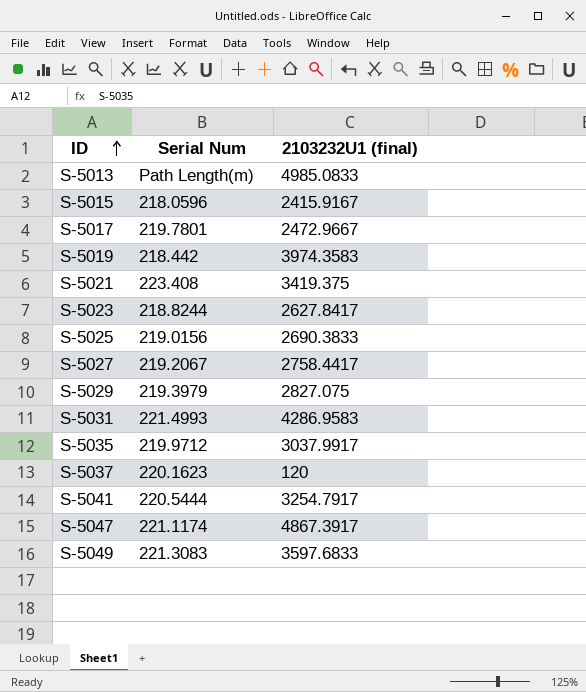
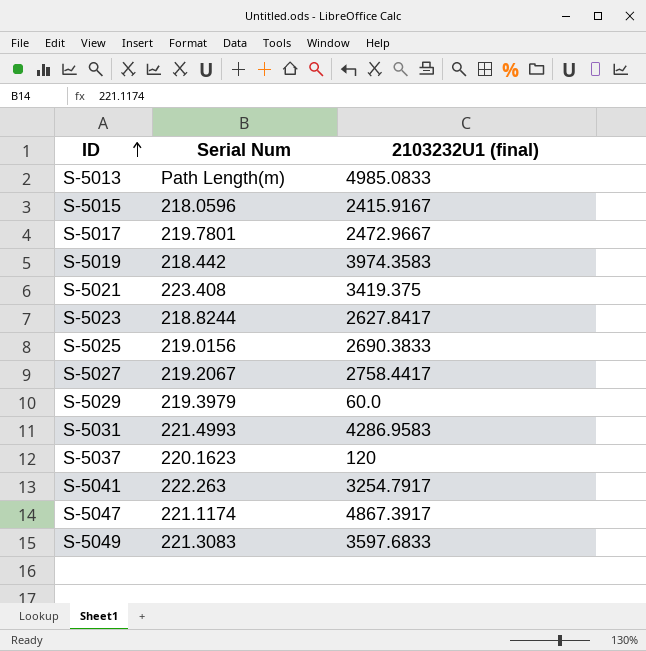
row S-5035: 219.9712 | 3037.9917 -> none
S-5029 | 2103232U1 (final): 2827.075 -> 60.0
S-5041 | Serial Num: 220.5444 -> 222.263

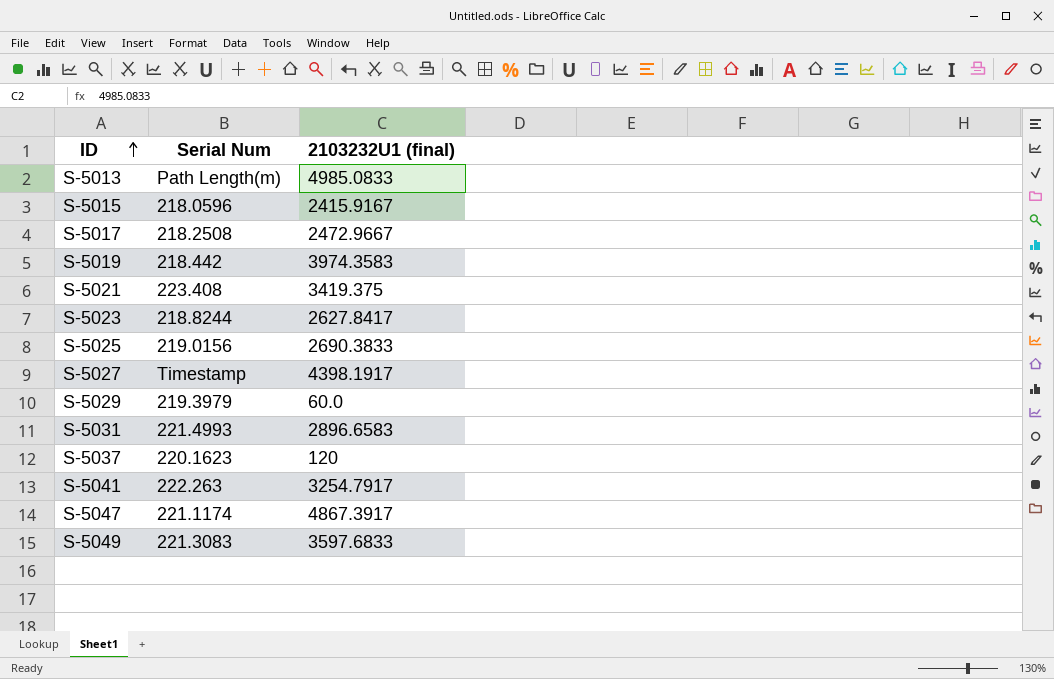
S-5017 | Serial Num: 219.7801 -> 218.2508
S-5027 | Serial Num: 219.2067 -> Timestamp
S-5027 | 2103232U1 (final): 2758.4417 -> 4398.1917
S-5031 | 2103232U1 (final): 4286.9583 -> 2896.6583

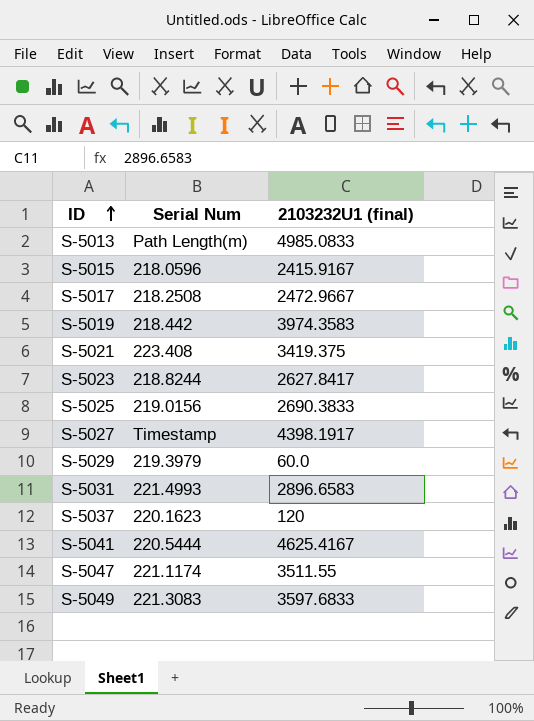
S-5041 | Serial Num: 222.263 -> 220.5444
S-5041 | 2103232U1 (final): 3254.7917 -> 4625.4167
S-5047 | 2103232U1 (final): 4867.3917 -> 3511.55

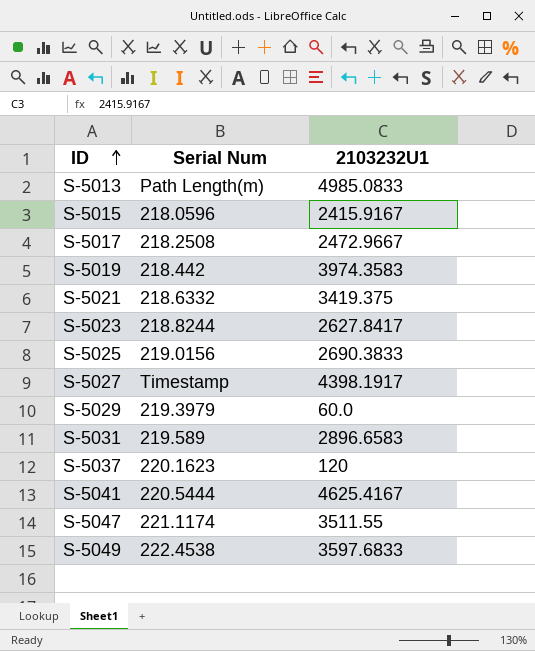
column name: 2103232U1 (final) -> 2103232U1
S-5021 | Serial Num: 223.408 -> 218.6332
S-5031 | Serial Num: 221.4993 -> 219.589
S-5049 | Serial Num: 221.3083 -> 222.4538

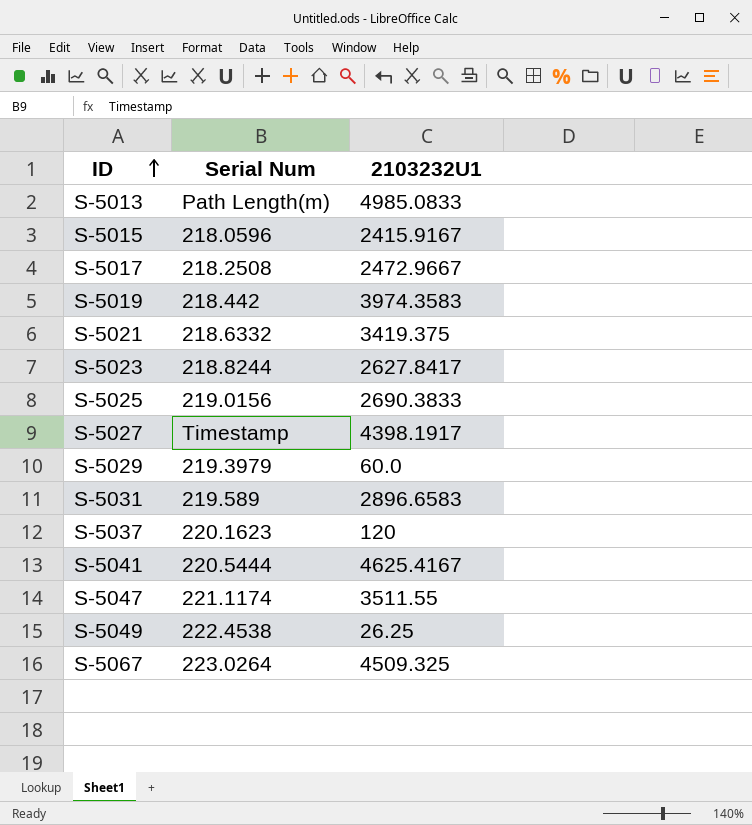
S-5049 | 2103232U1: 3597.6833 -> 26.25
row S-5067: none -> 223.0264 | 4509.325

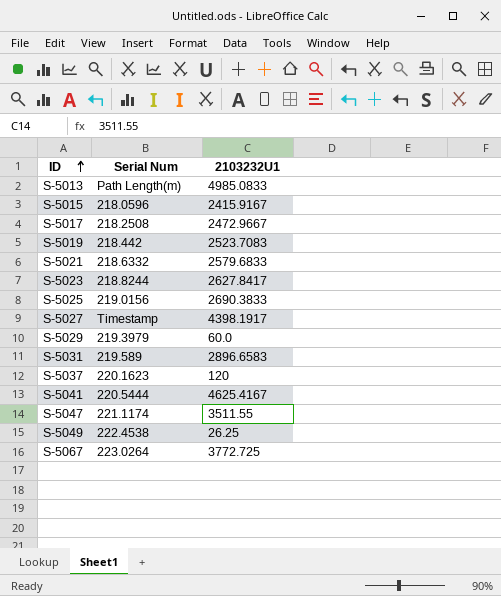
S-5019 | 2103232U1: 3974.3583 -> 2523.7083
S-5021 | 2103232U1: 3419.375 -> 2579.6833
S-5067 | 2103232U1: 4509.325 -> 3772.725

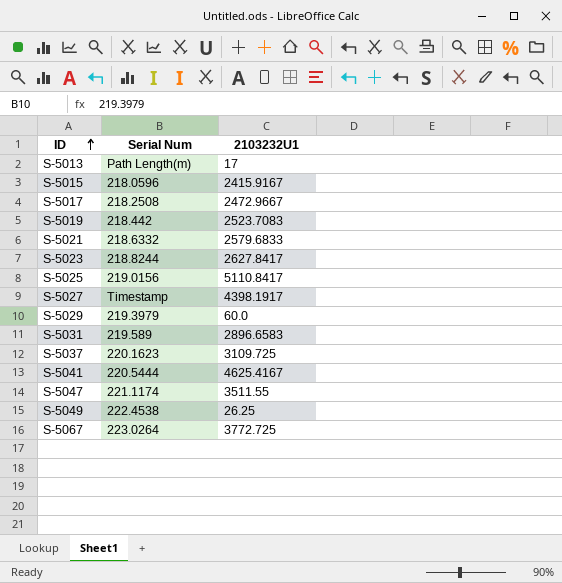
S-5013 | 2103232U1: 4985.0833 -> 17
S-5025 | 2103232U1: 2690.3833 -> 5110.8417
S-5037 | 2103232U1: 120 -> 3109.725

